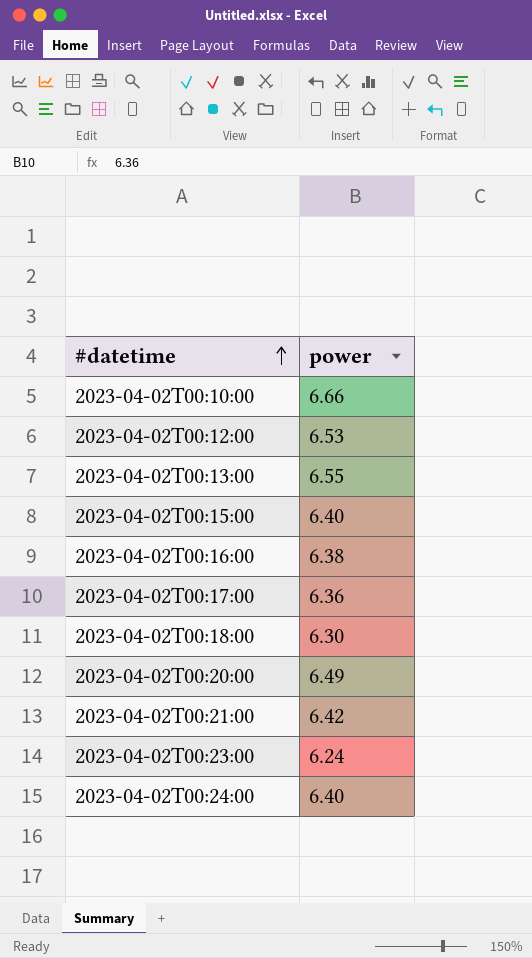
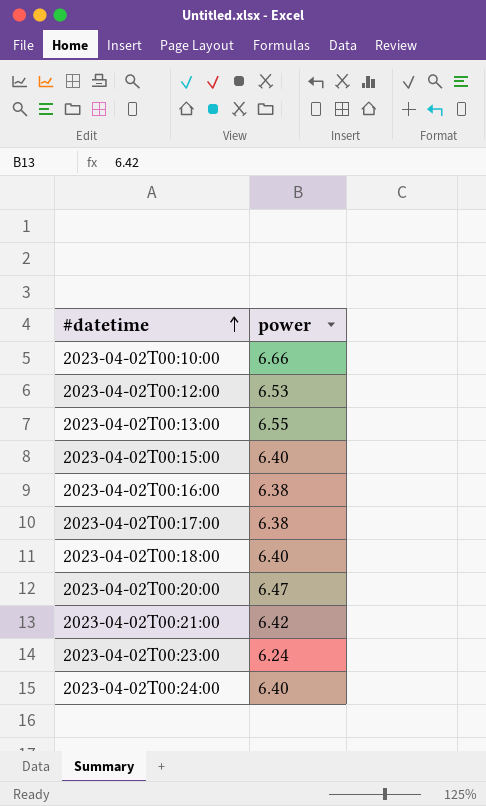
2023-04-02T00:17:00 | power: 6.36 -> 6.38
2023-04-02T00:18:00 | power: 6.30 -> 6.40
2023-04-02T00:20:00 | power: 6.49 -> 6.47

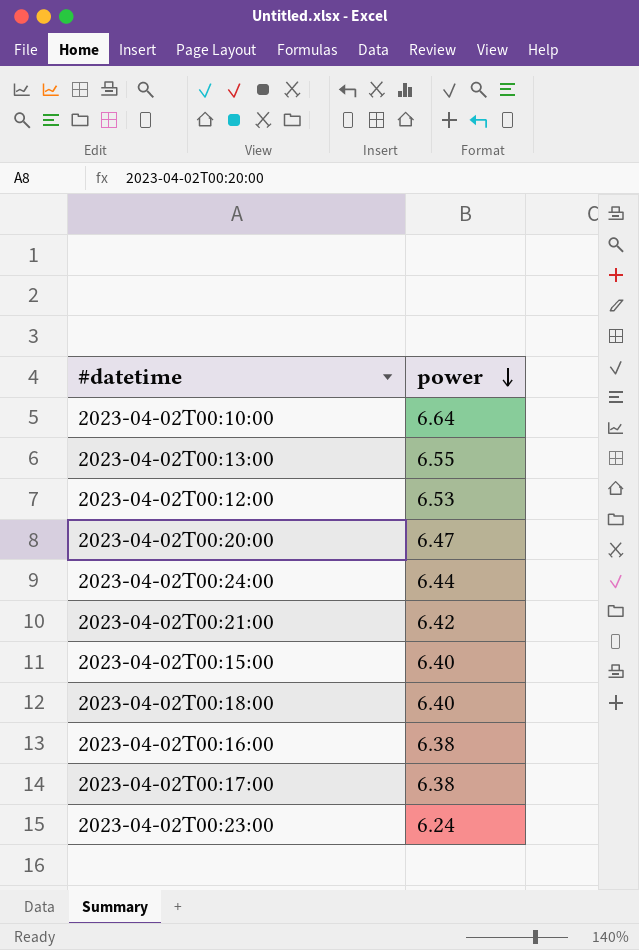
row order: #datetime ascending -> power descending
2023-04-02T00:10:00 | power: 6.66 -> 6.64
2023-04-02T00:24:00 | power: 6.40 -> 6.44

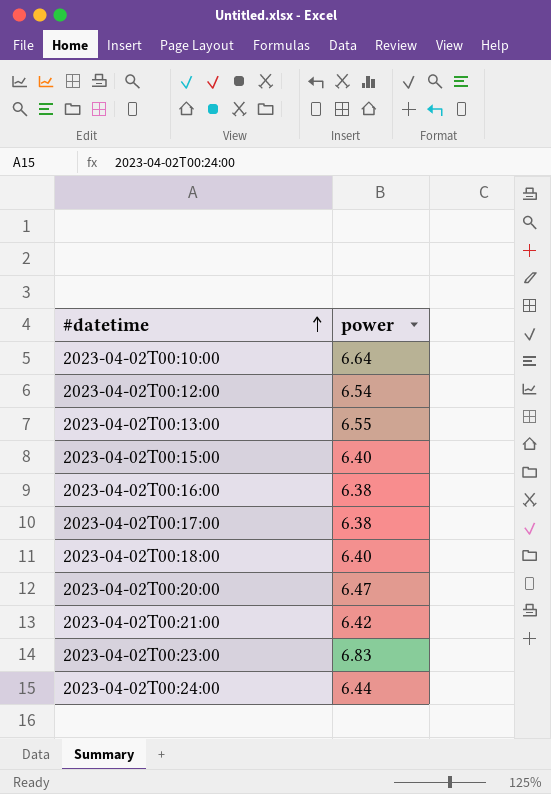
row order: power descending -> #datetime ascending
2023-04-02T00:12:00 | power: 6.53 -> 6.54
2023-04-02T00:23:00 | power: 6.24 -> 6.83

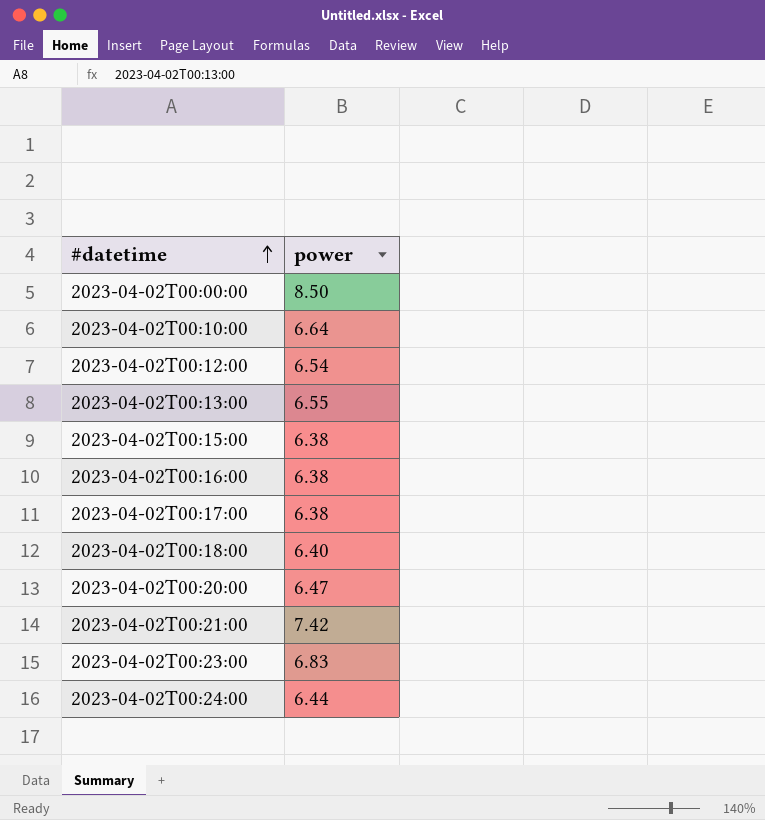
row 2023-04-02T00:00:00: none -> 8.50
2023-04-02T00:15:00 | power: 6.40 -> 6.38
2023-04-02T00:21:00 | power: 6.42 -> 7.42

